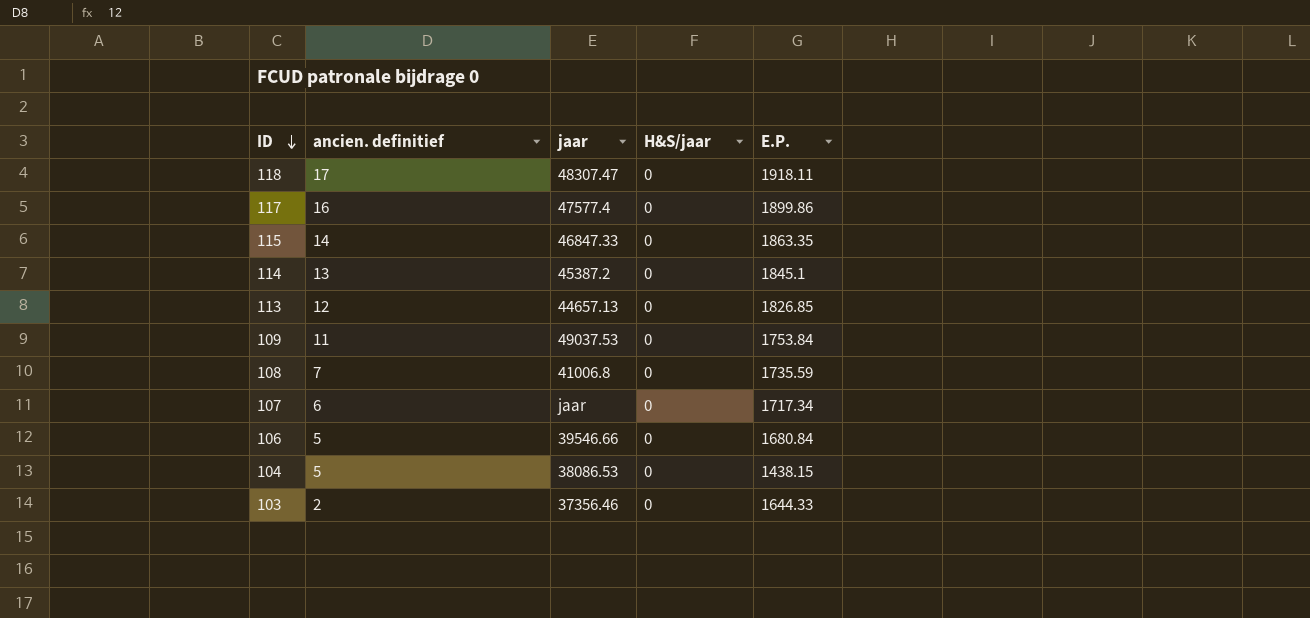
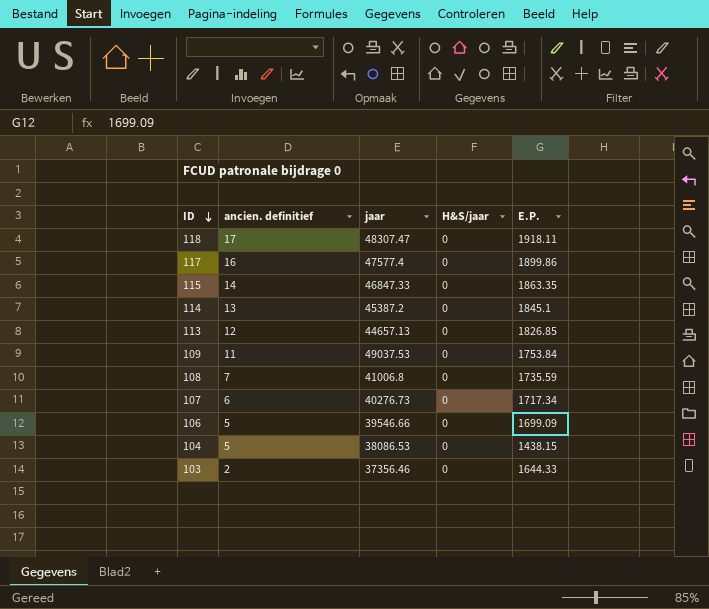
107 | jaar: jaar -> 40276.73
106 | E.P.: 1680.84 -> 1699.09

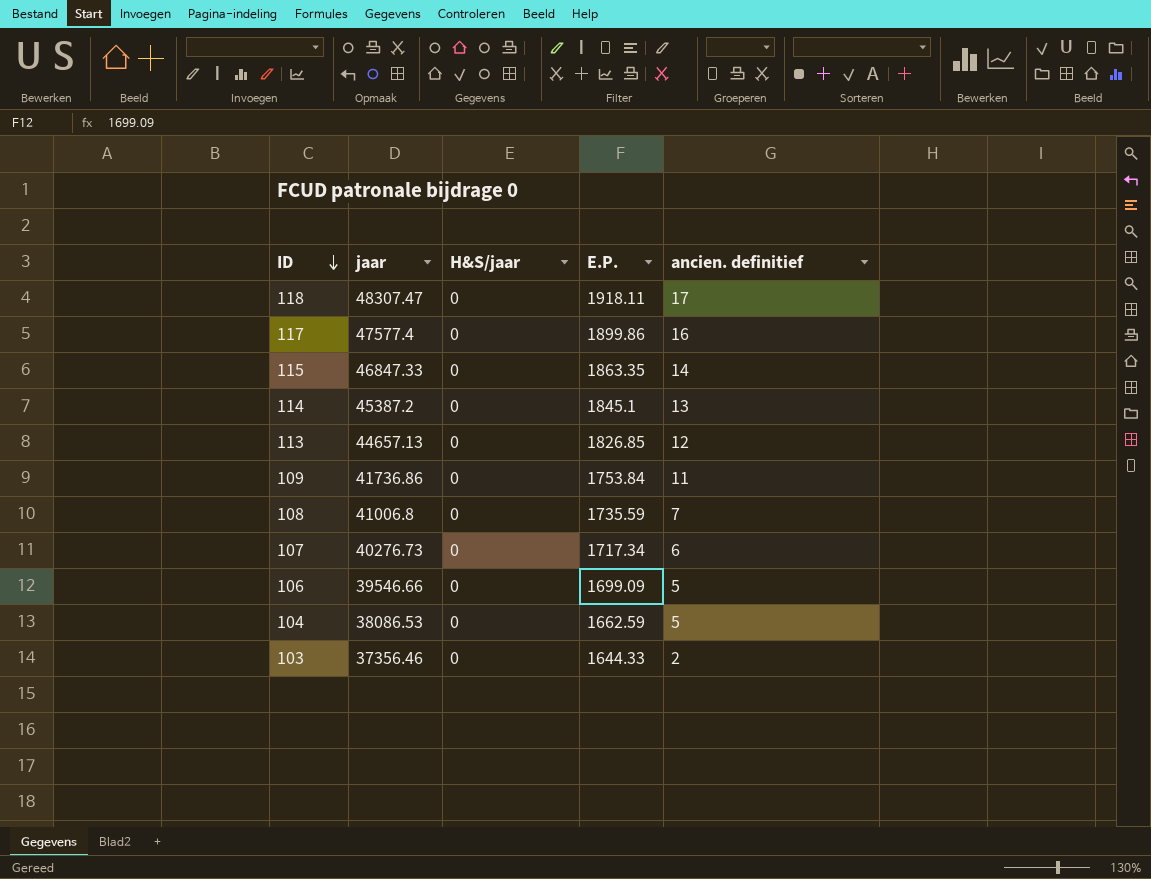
column ancien. definitief | position: 2 -> 5
109 | jaar: 49037.53 -> 41736.86
104 | E.P.: 1438.15 -> 1662.59

